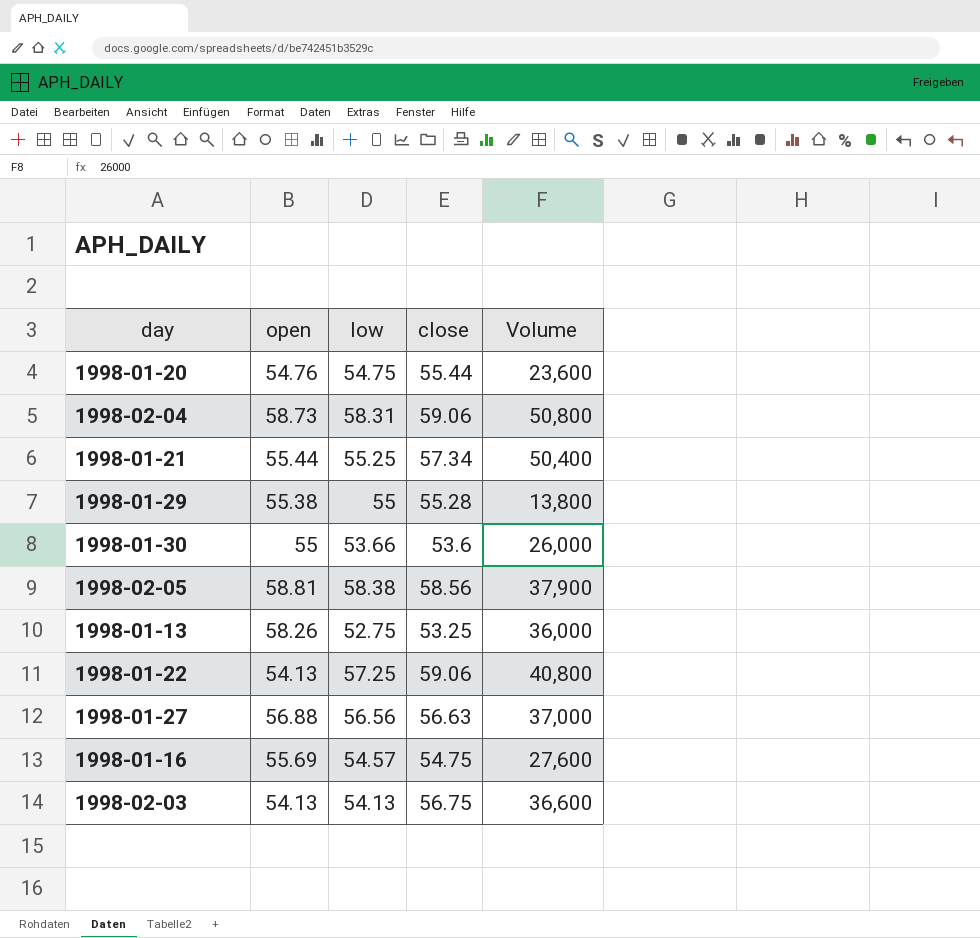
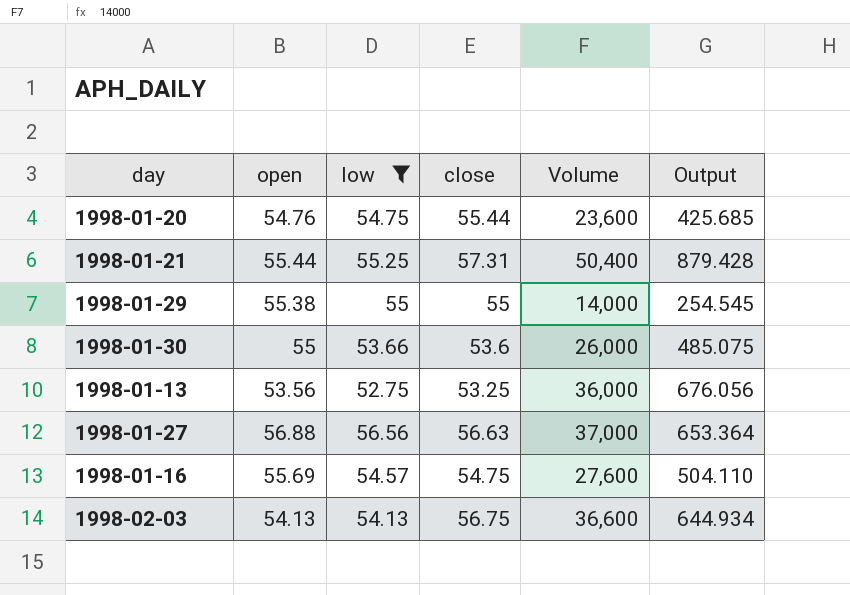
filter: none -> low <= 56.56
column Output | formula: none -> [Volume] / [close]
1998-01-21 | close: 57.34 -> 57.31
1998-01-29 | close: 55.28 -> 55
1998-01-29 | Volume: 13,800 -> 14,000
1998-01-13 | open: 58.26 -> 53.56

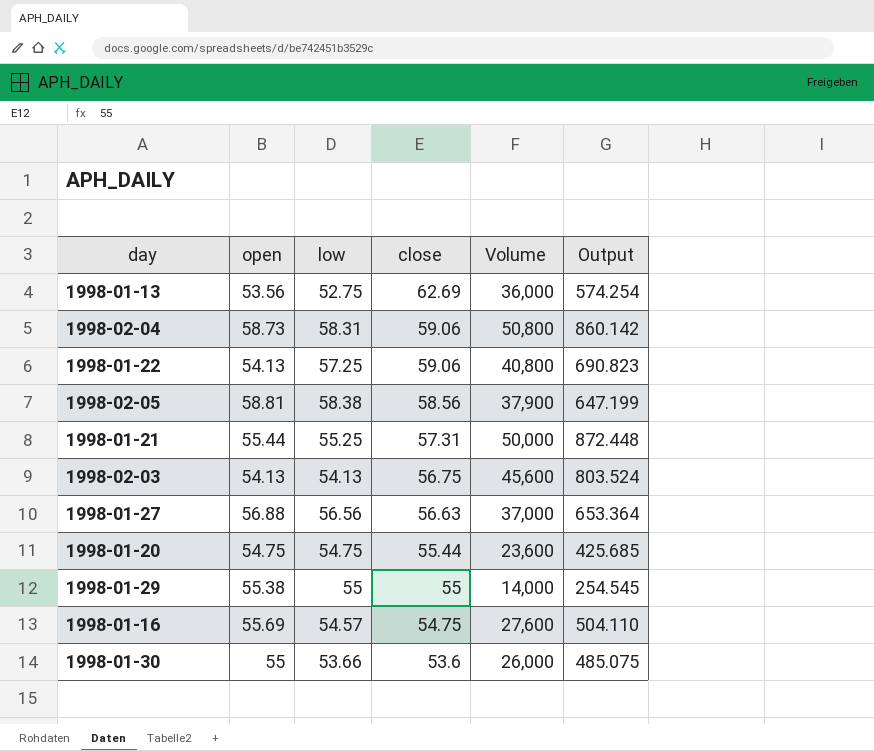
filter: low <= 56.56 -> none
row order: none -> close descending
1998-01-13 | close: 53.25 -> 62.69
1998-01-13 | Output: 676.056 -> 574.254
1998-01-21 | Volume: 50,400 -> 50,000
1998-01-21 | Output: 879.428 -> 872.448
1998-02-03 | Volume: 36,600 -> 45,600
1998-02-03 | Output: 644.934 -> 803.524
1998-01-20 | open: 54.76 -> 54.75

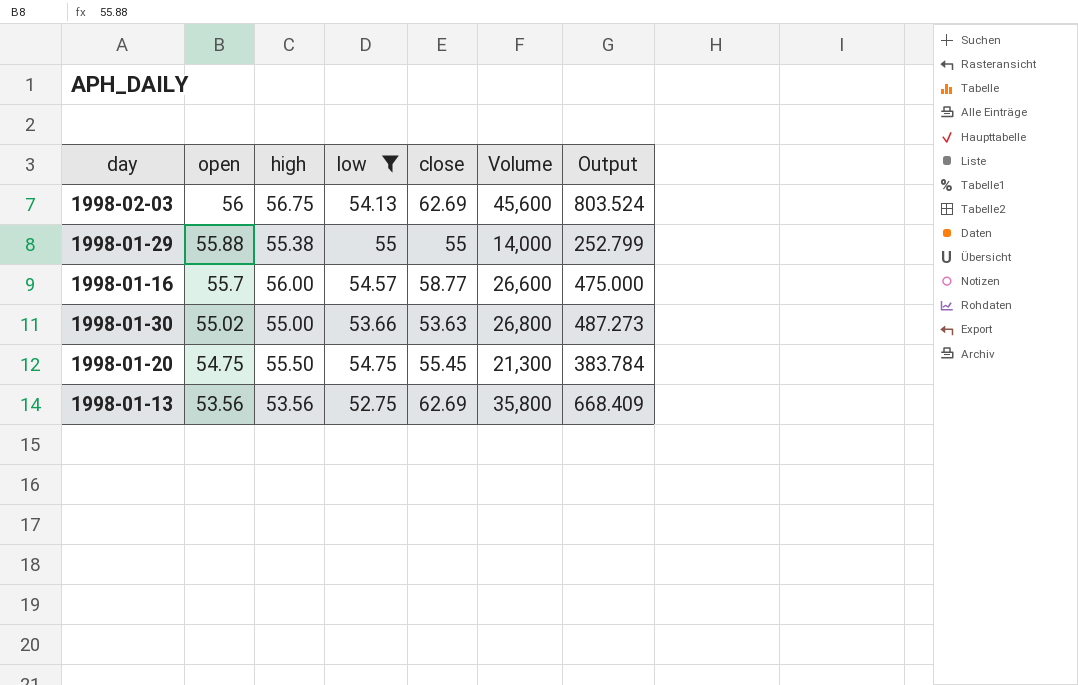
filter: none -> low <= 55
row order: close descending -> open descending
column high | position: none -> 3
column Output | formula: [Volume] / [close] -> [Volume] / [high]
1998-02-03 | open: 54.13 -> 56
1998-02-03 | close: 56.75 -> 62.69
1998-01-29 | open: 55.38 -> 55.88
1998-01-16 | open: 55.69 -> 55.7
1998-01-16 | close: 54.75 -> 58.77
1998-01-16 | Volume: 27,600 -> 26,600
1998-01-30 | open: 55 -> 55.02
1998-01-30 | close: 53.6 -> 53.63
1998-01-30 | Volume: 26,000 -> 26,800
1998-01-20 | close: 55.44 -> 55.45
1998-01-20 | Volume: 23,600 -> 21,300
1998-01-13 | Volume: 36,000 -> 35,800

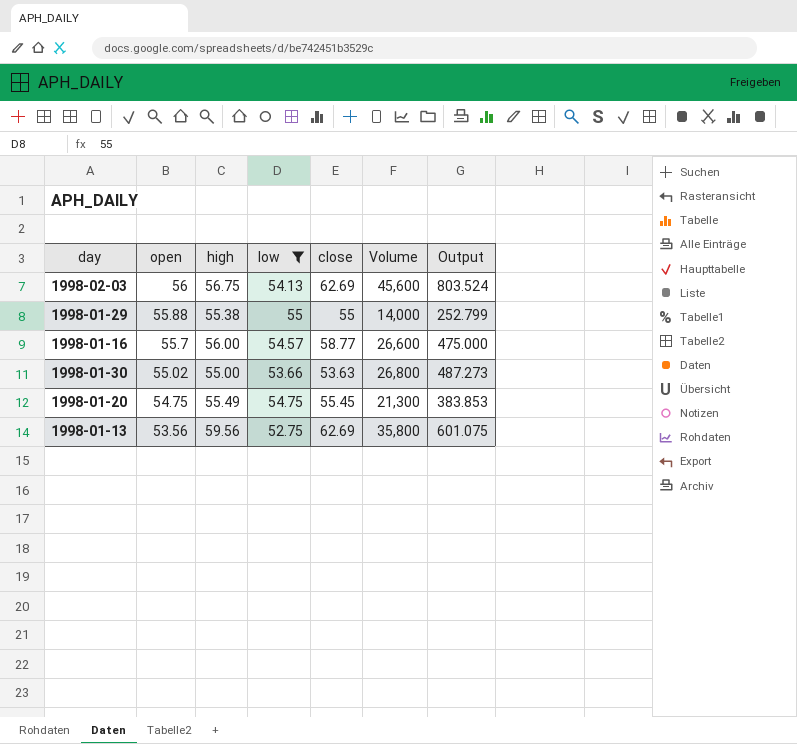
1998-01-20 | high: 55.50 -> 55.49
1998-01-20 | Output: 383.784 -> 383.853
1998-01-13 | high: 53.56 -> 59.56
1998-01-13 | Output: 668.409 -> 601.075

